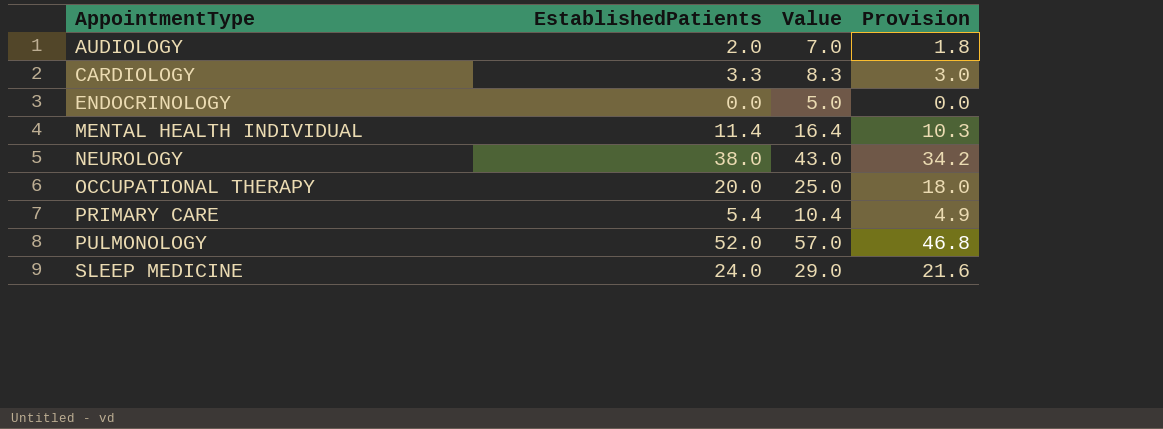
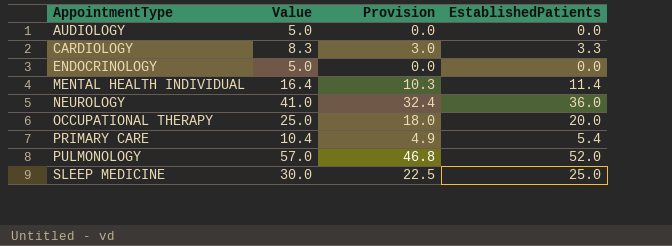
column EstablishedPatients | position: 2 -> 4
AUDIOLOGY | Value: 7.0 -> 5.0
AUDIOLOGY | Provision: 1.8 -> 0.0
AUDIOLOGY | EstablishedPatients: 2.0 -> 0.0
NEUROLOGY | Value: 43.0 -> 41.0
NEUROLOGY | Provision: 34.2 -> 32.4
NEUROLOGY | EstablishedPatients: 38.0 -> 36.0
SLEEP MEDICINE | Value: 29.0 -> 30.0
SLEEP MEDICINE | Provision: 21.6 -> 22.5
SLEEP MEDICINE | EstablishedPatients: 24.0 -> 25.0

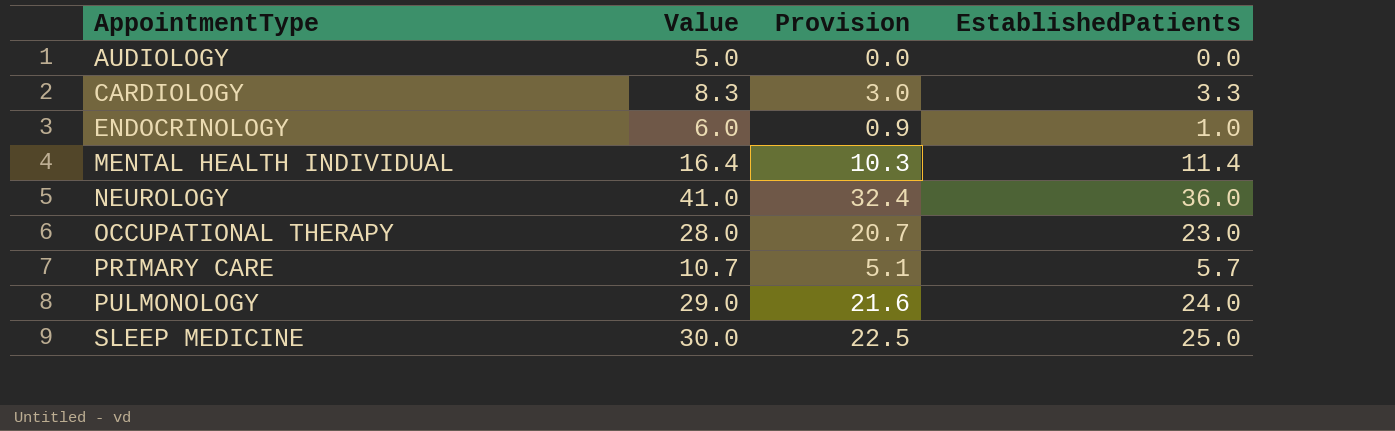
ENDOCRINOLOGY | Value: 5.0 -> 6.0
ENDOCRINOLOGY | Provision: 0.0 -> 0.9
ENDOCRINOLOGY | EstablishedPatients: 0.0 -> 1.0
OCCUPATIONAL THERAPY | Value: 25.0 -> 28.0
OCCUPATIONAL THERAPY | Provision: 18.0 -> 20.7
OCCUPATIONAL THERAPY | EstablishedPatients: 20.0 -> 23.0
PRIMARY CARE | Value: 10.4 -> 10.7
PRIMARY CARE | Provision: 4.9 -> 5.1
PRIMARY CARE | EstablishedPatients: 5.4 -> 5.7
PULMONOLOGY | Value: 57.0 -> 29.0
PULMONOLOGY | Provision: 46.8 -> 21.6
PULMONOLOGY | EstablishedPatients: 52.0 -> 24.0

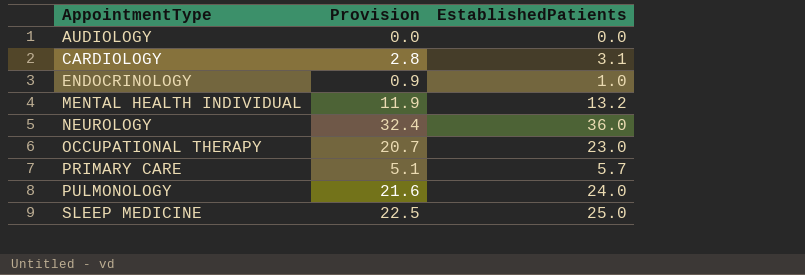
column Value | formula: [EstablishedPatients] + 5 -> none
CARDIOLOGY | Provision: 3.0 -> 2.8
CARDIOLOGY | EstablishedPatients: 3.3 -> 3.1
MENTAL HEALTH INDIVIDUAL | Provision: 10.3 -> 11.9
MENTAL HEALTH INDIVIDUAL | EstablishedPatients: 11.4 -> 13.2

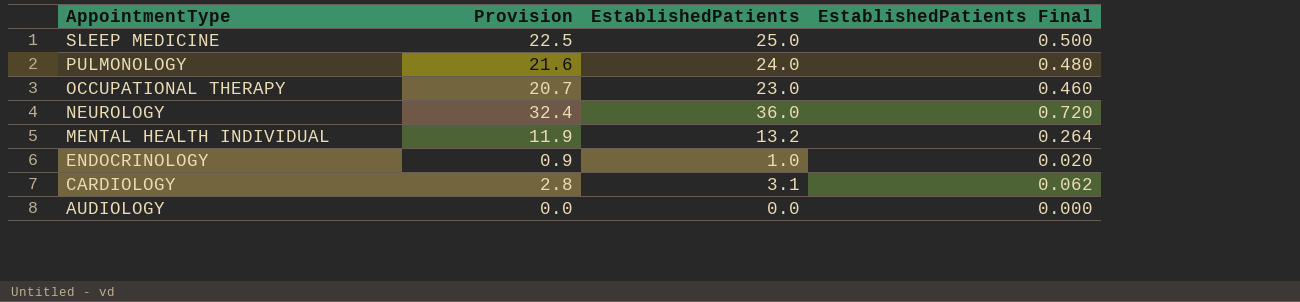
row order: AppointmentType ascending -> AppointmentType descending
column EstablishedPatients Final | formula: none -> [EstablishedPatients] * 0.02
row PRIMARY CARE: 5.1 | 5.7 -> none

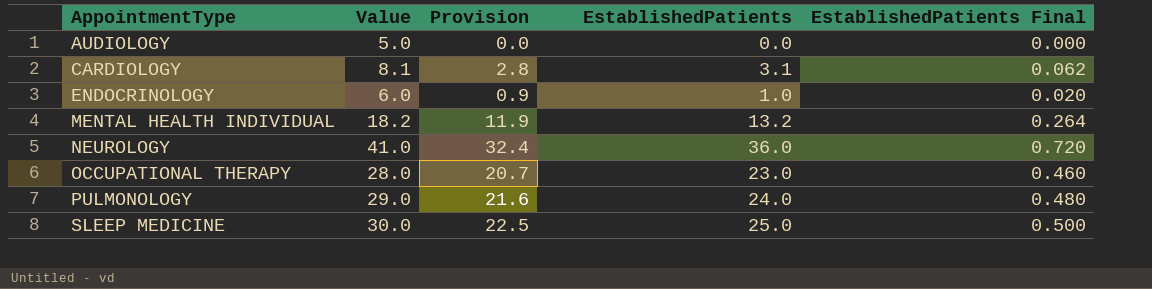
row order: AppointmentType descending -> AppointmentType ascending
column Value | formula: none -> [EstablishedPatients] + 5

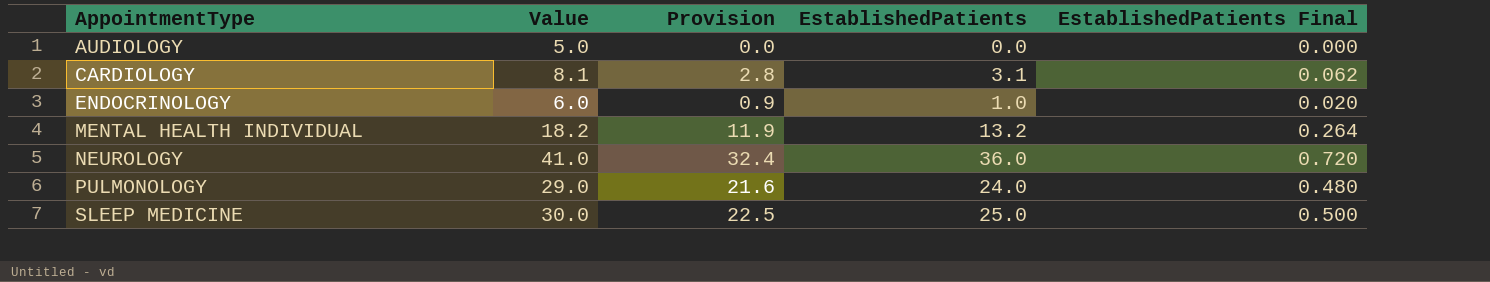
row OCCUPATIONAL THERAPY: 28.0 | 20.7 | 23.0 | 0.460 -> none

